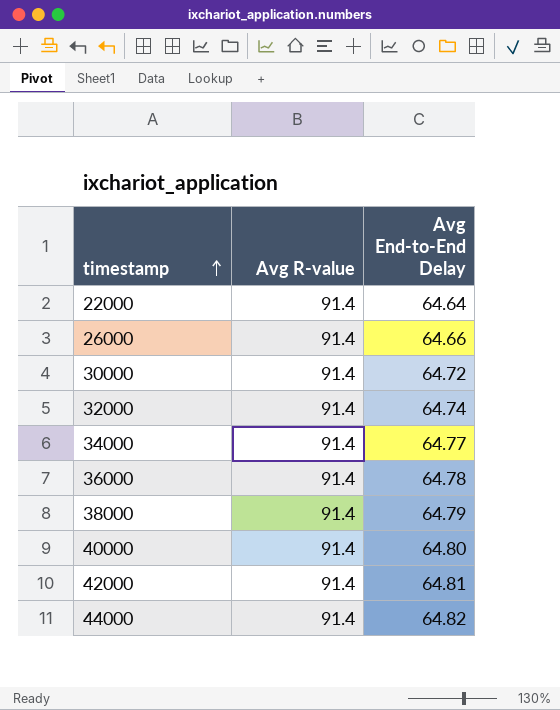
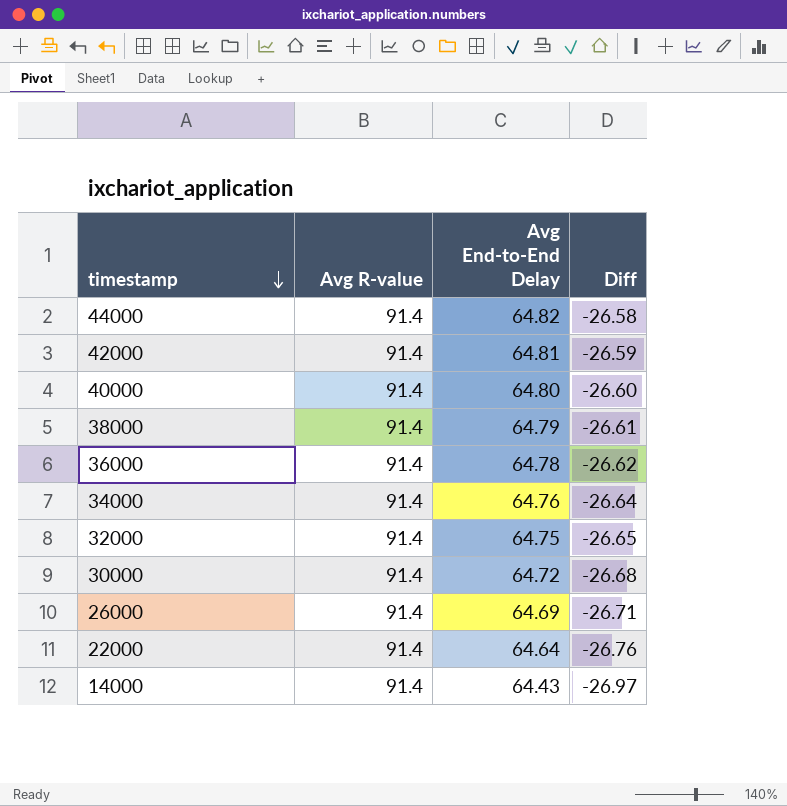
row order: timestamp ascending -> timestamp descending
column Diff | formula: none -> [Avg End-to-End Delay] - [Avg R-value]
34000 | Avg End-to-End Delay: 64.77 -> 64.76
32000 | Avg End-to-End Delay: 64.74 -> 64.75
26000 | Avg End-to-End Delay: 64.66 -> 64.69
row 14000: none -> 91.4 | 64.43 | -26.97

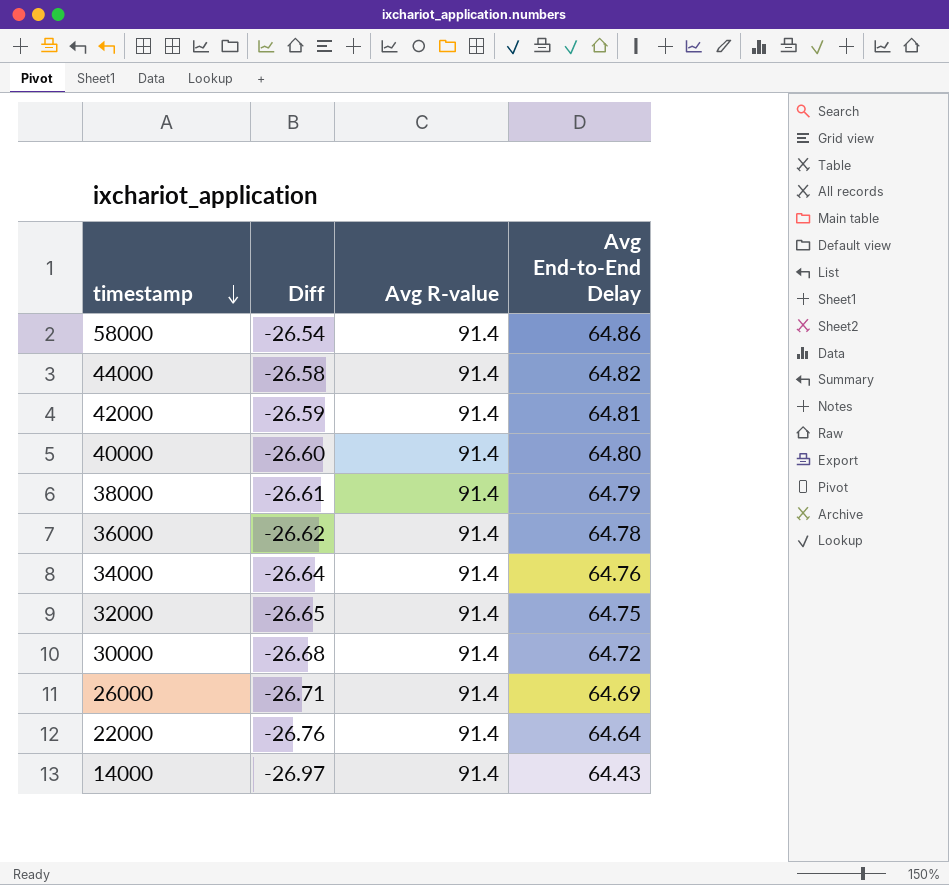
column Diff | position: 4 -> 2
row 58000: none -> -26.54 | 91.4 | 64.86

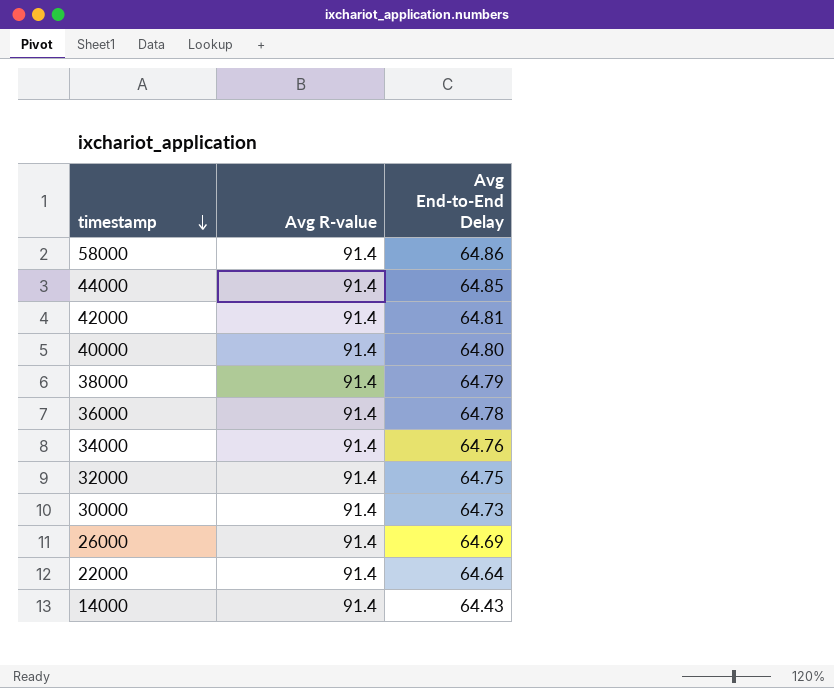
column Diff | formula: [Avg End-to-End Delay] - [Avg R-value] -> none
44000 | Avg End-to-End Delay: 64.82 -> 64.85
30000 | Avg End-to-End Delay: 64.72 -> 64.73

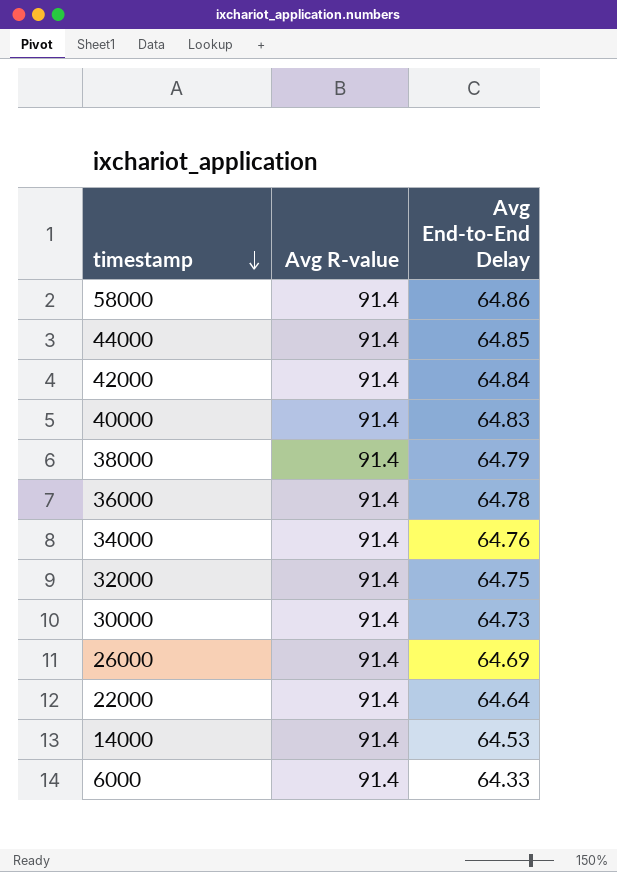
42000 | Avg End-to-End Delay: 64.81 -> 64.84
40000 | Avg End-to-End Delay: 64.80 -> 64.83
14000 | Avg End-to-End Delay: 64.43 -> 64.53
row 6000: none -> 91.4 | 64.33

